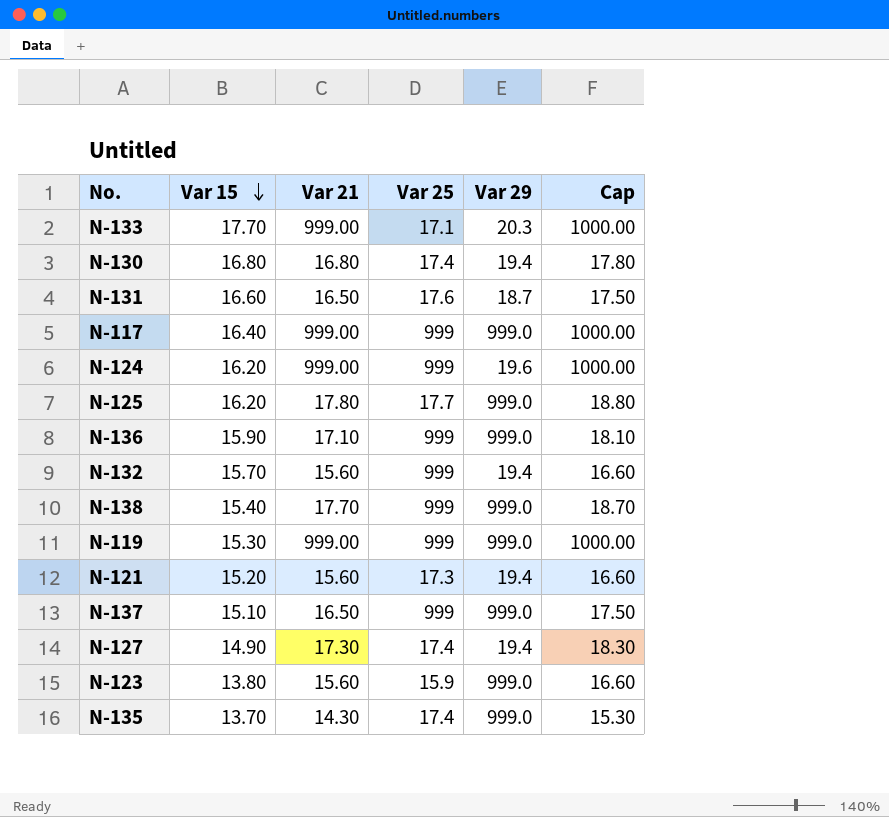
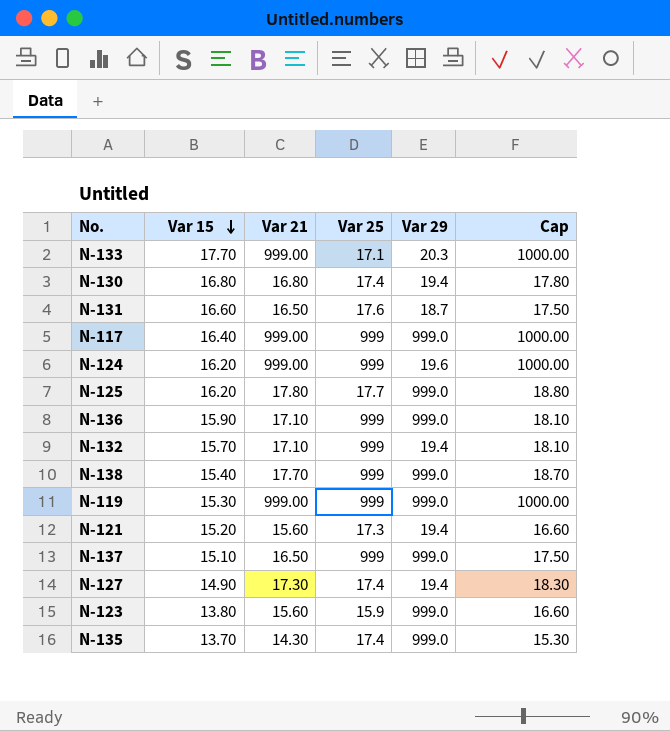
N-132 | Var 21: 15.60 -> 17.10
N-132 | Cap: 16.60 -> 18.10

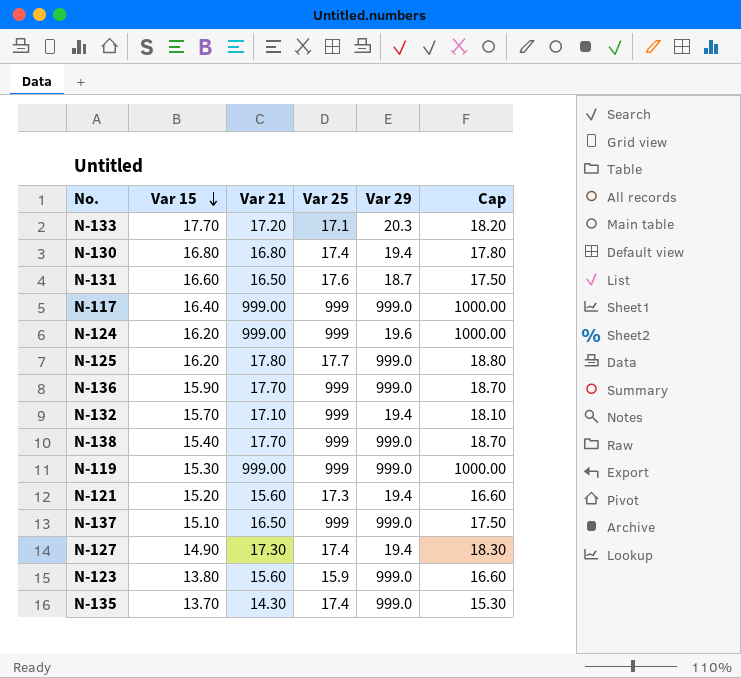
N-133 | Var 21: 999.00 -> 17.20
N-133 | Cap: 1000.00 -> 18.20
N-136 | Var 21: 17.10 -> 17.70
N-136 | Cap: 18.10 -> 18.70

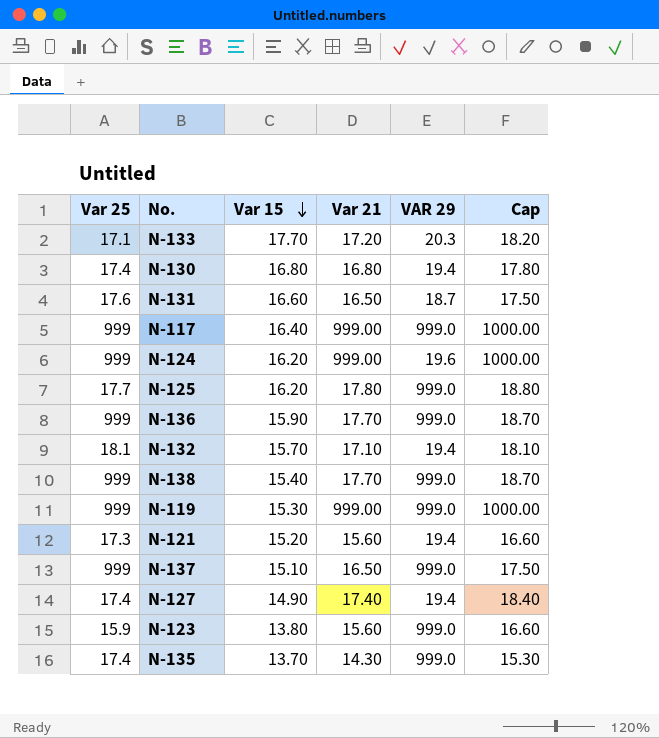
column Var 25 | position: 4 -> 1
column name: Var 29 -> VAR 29
N-132 | Var 25: 999 -> 18.1
N-127 | Var 21: 17.30 -> 17.40
N-127 | Cap: 18.30 -> 18.40

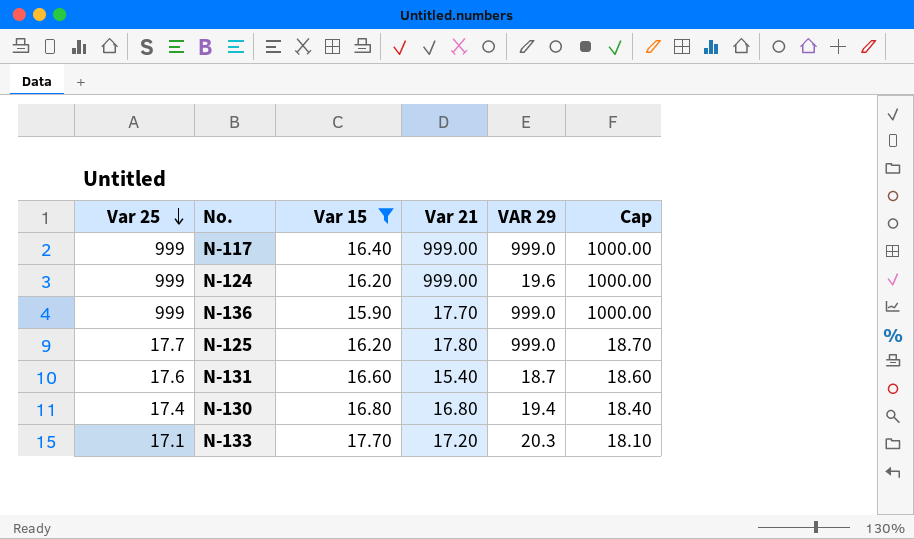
filter: none -> Var 15 >= 15.90
row order: Var 15 descending -> Var 25 descending
column Cap | formula: [Var 21] + 1 -> [Var 25] + 1
N-131 | Var 21: 16.50 -> 15.40

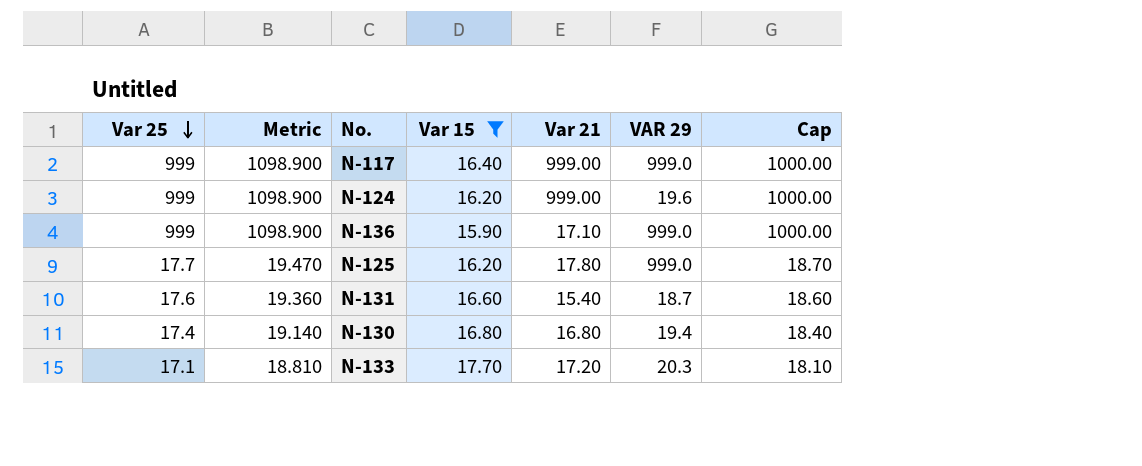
column Metric | formula: none -> [Var 25] * 1.1
N-136 | Var 21: 17.70 -> 17.10

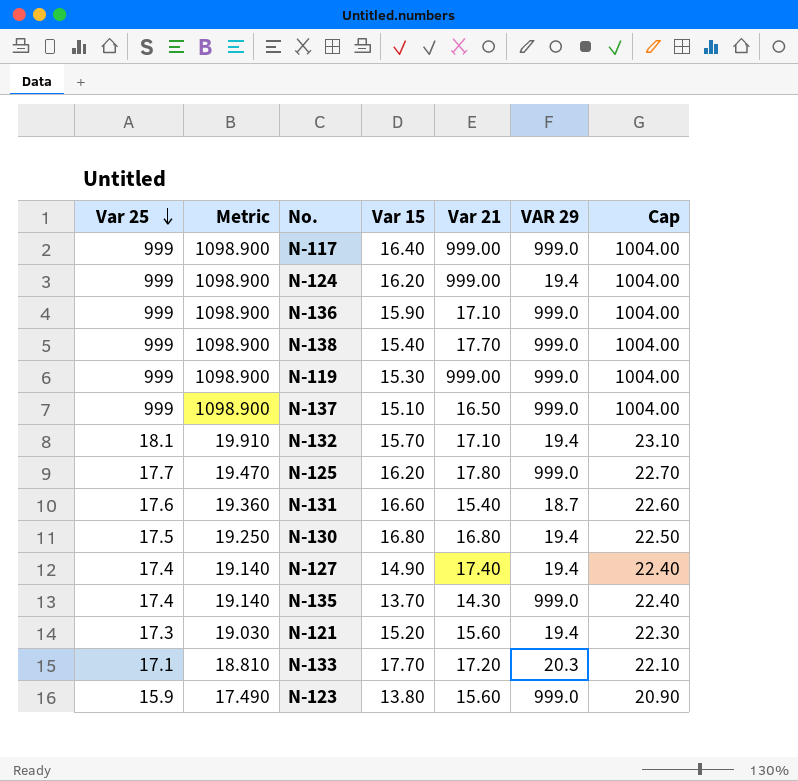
filter: Var 15 >= 15.90 -> none
column Cap | formula: [Var 25] + 1 -> [Var 25] + 5
N-124 | VAR 29: 19.6 -> 19.4
N-130 | Var 25: 17.4 -> 17.5
N-130 | Metric: 19.140 -> 19.250

